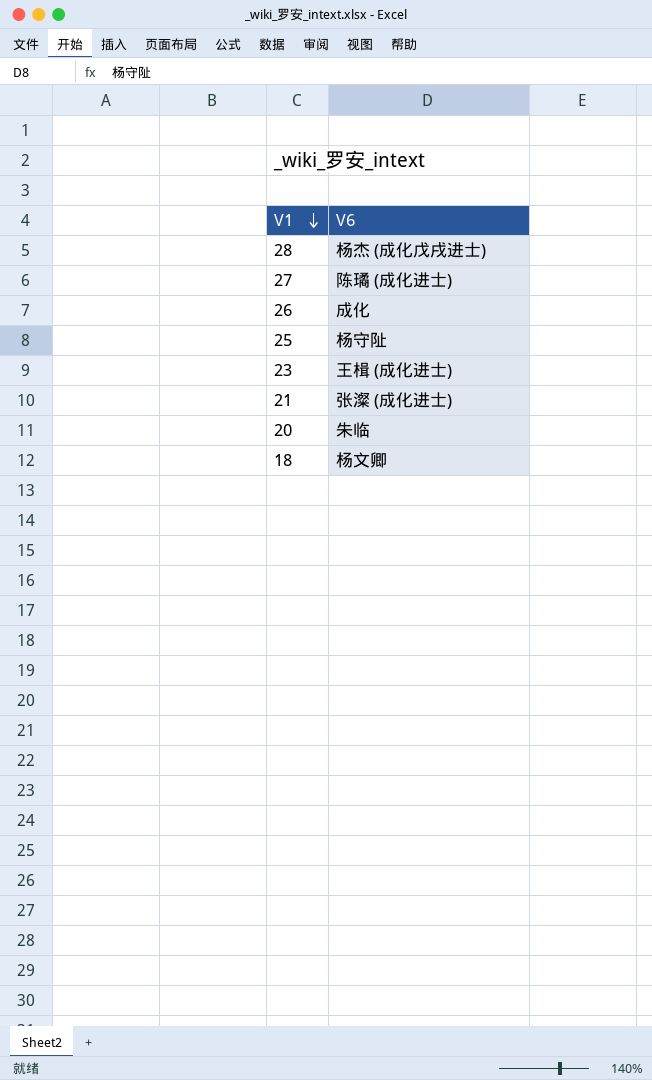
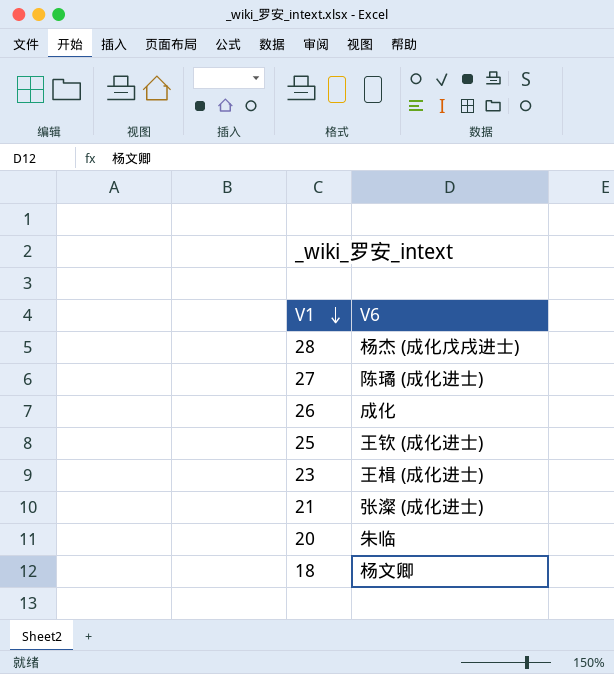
25 | V6: 杨守阯 -> 王钦 (成化进士)

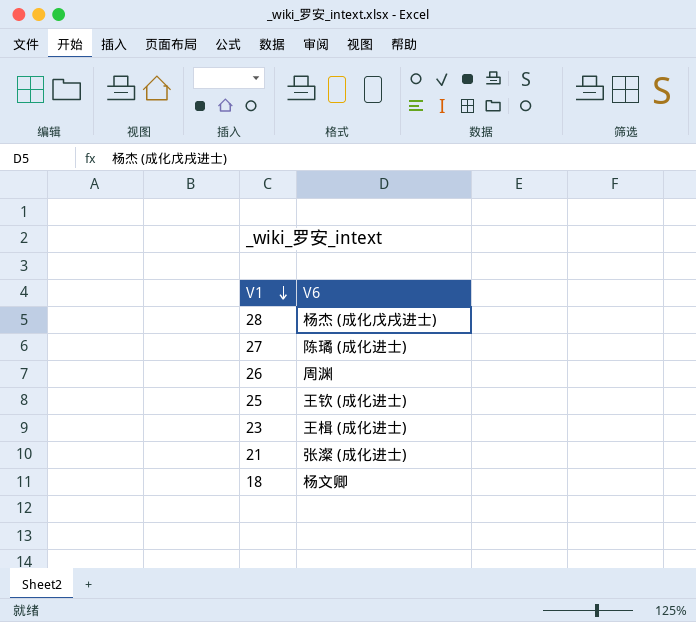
row 20: 朱临 -> none
26 | V6: 成化 -> 周渊

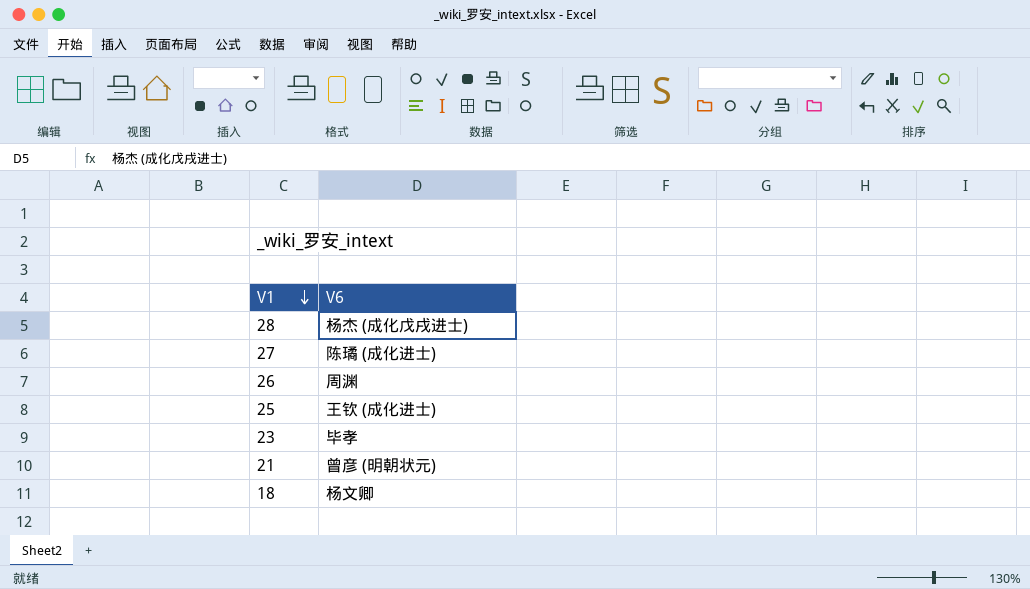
23 | V6: 王楫 (成化进士) -> 毕孝
21 | V6: 张澯 (成化进士) -> 曾彦 (明朝状元)

